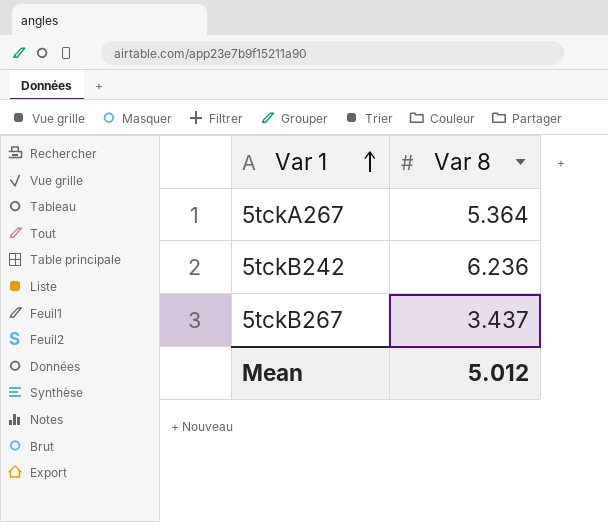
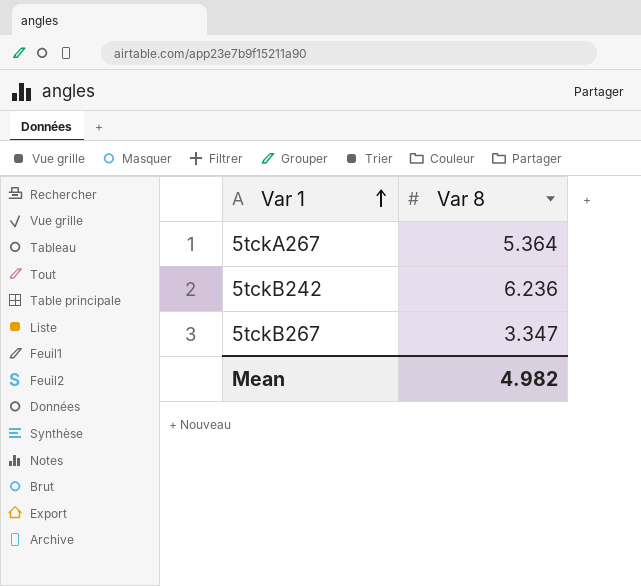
5tckB267 | Var 8: 3.437 -> 3.347
Mean | Var 8: 5.012 -> 4.982

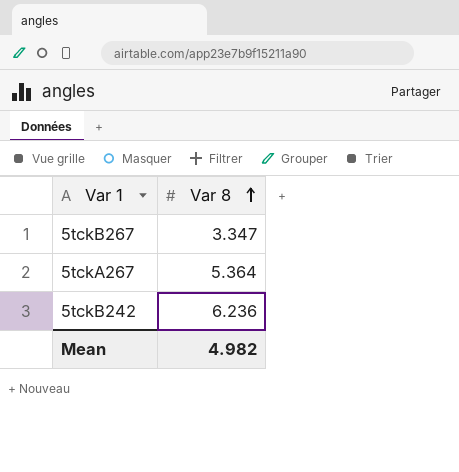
row order: Var 1 ascending -> Var 8 ascending

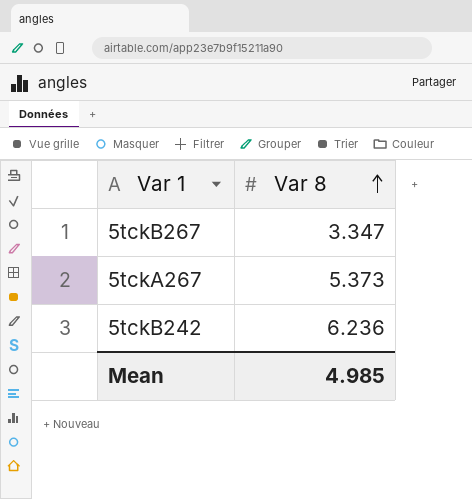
5tckA267 | Var 8: 5.364 -> 5.373
Mean | Var 8: 4.982 -> 4.985

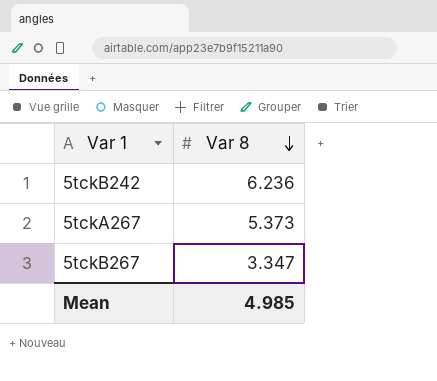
row order: Var 8 ascending -> Var 8 descending

